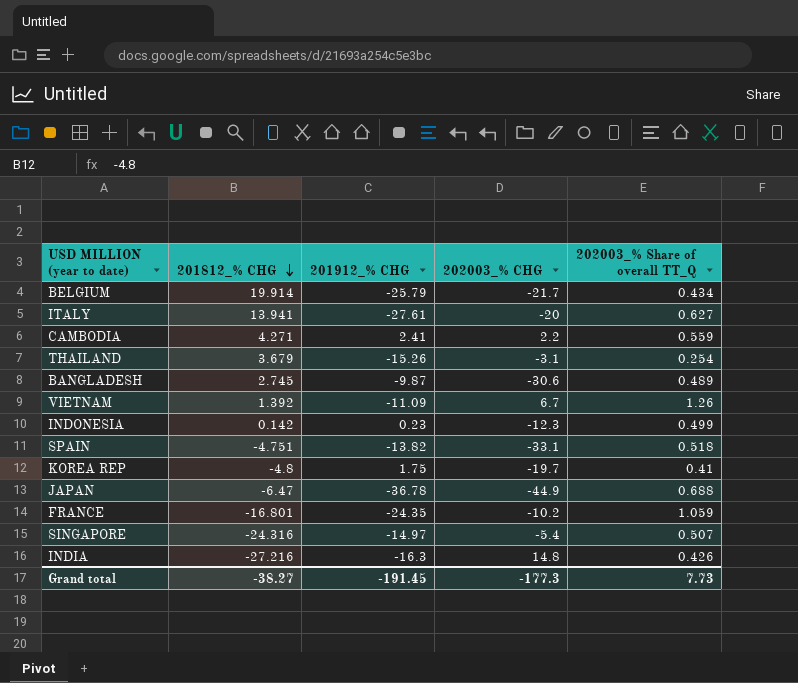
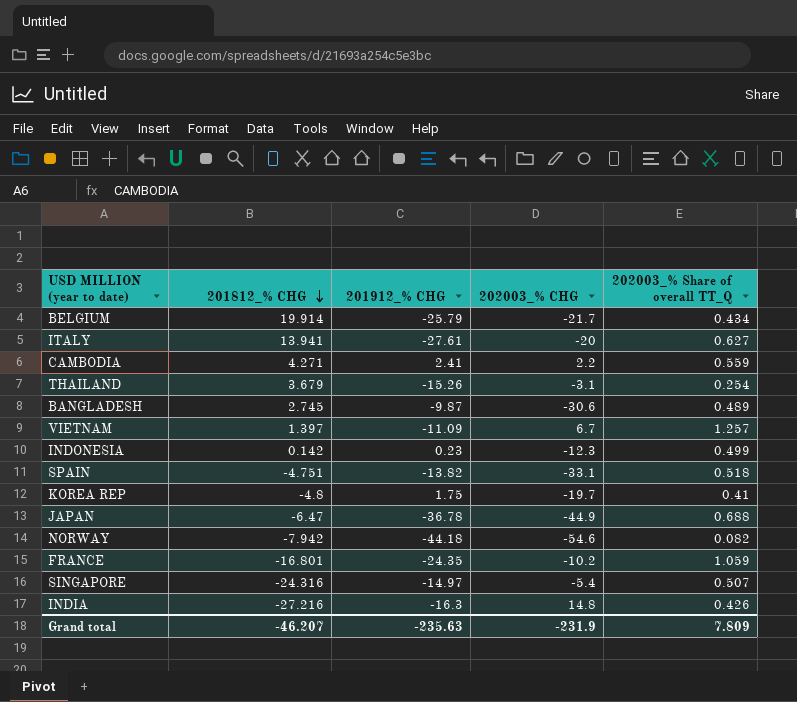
VIETNAM | 201812_% CHG: 1.392 -> 1.397
VIETNAM | 202003_% Share of overall TT_Q: 1.26 -> 1.257
row NORWAY: none -> -7.942 | -44.18 | -54.6 | 0.082
Grand total | 201812_% CHG: -38.27 -> -46.207
Grand total | 201912_% CHG: -191.45 -> -235.63
Grand total | 202003_% CHG: -177.3 -> -231.9
Grand total | 202003_% Share of overall TT_Q: 7.73 -> 7.809

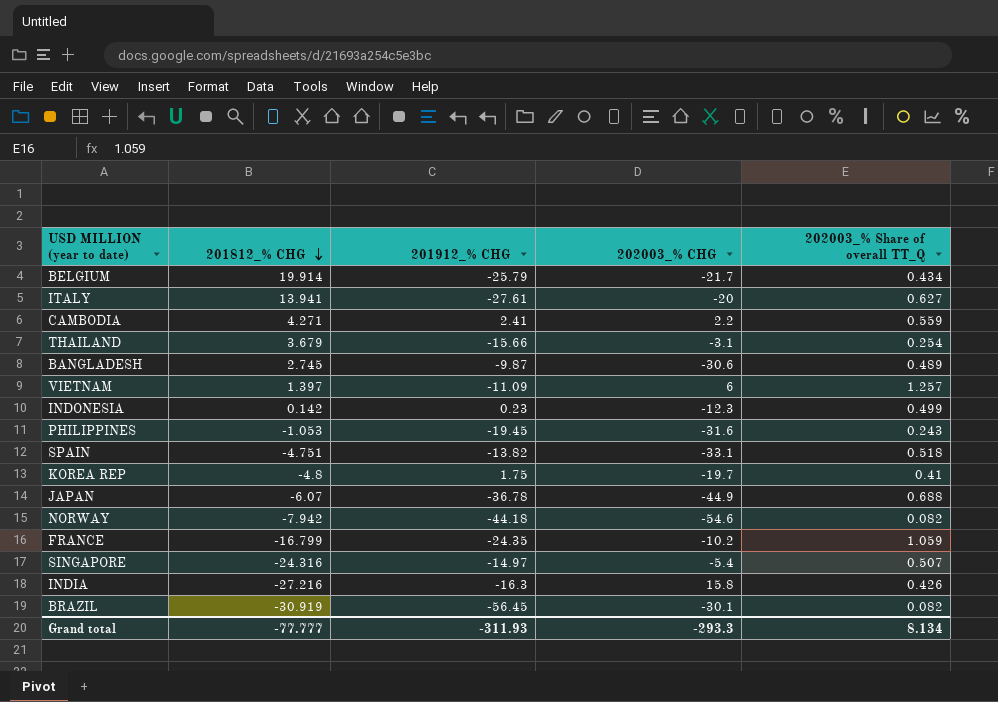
THAILAND | 201912_% CHG: -15.26 -> -15.66
VIETNAM | 202003_% CHG: 6.7 -> 6
row PHILIPPINES: none -> -1.053 | -19.45 | -31.6 | 0.243
JAPAN | 201812_% CHG: -6.47 -> -6.07
FRANCE | 201812_% CHG: -16.801 -> -16.799
INDIA | 202003_% CHG: 14.8 -> 15.8
row BRAZIL: none -> -30.919 | -56.45 | -30.1 | 0.082
Grand total | 201812_% CHG: -46.207 -> -77.777
Grand total | 201912_% CHG: -235.63 -> -311.93
Grand total | 202003_% CHG: -231.9 -> -293.3
Grand total | 202003_% Share of overall TT_Q: 7.809 -> 8.134

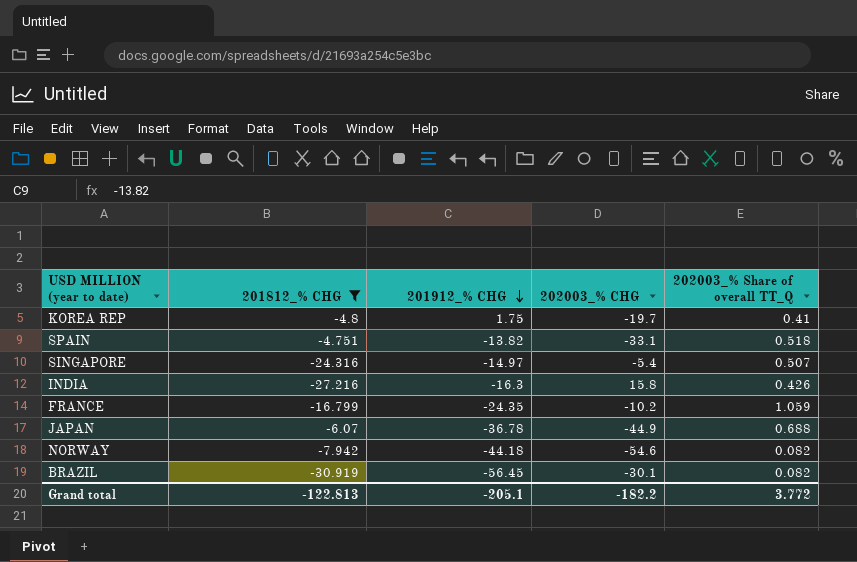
filter: none -> 201812_% CHG <= -4.751
row order: 201812_% CHG descending -> 201912_% CHG descending
Grand total | 201812_% CHG: -77.777 -> -122.813
Grand total | 201912_% CHG: -311.93 -> -205.1
Grand total | 202003_% CHG: -293.3 -> -182.2
Grand total | 202003_% Share of overall TT_Q: 8.134 -> 3.772

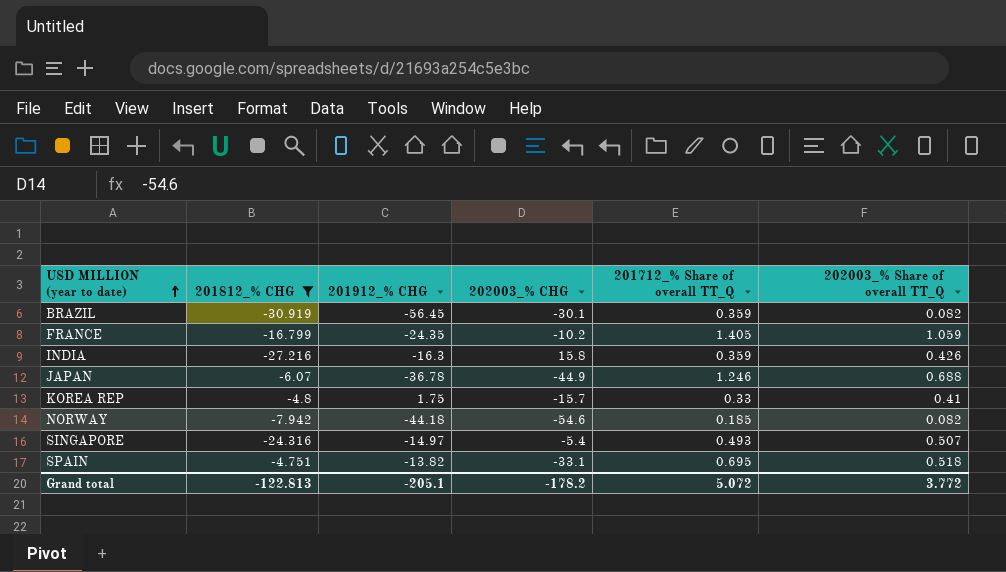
row order: 201912_% CHG descending -> USD MILLION (year to date) ascending
column 201712_% Share of overall TT_Q | position: none -> 5
KOREA REP | 202003_% CHG: -19.7 -> -15.7
Grand total | 202003_% CHG: -182.2 -> -178.2

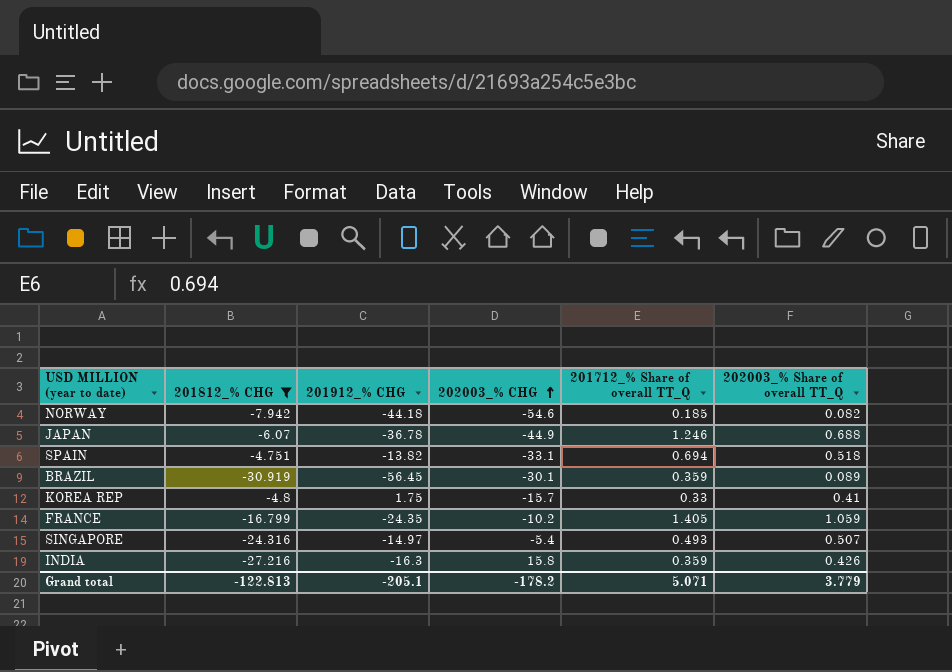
row order: USD MILLION (year to date) ascending -> 202003_% CHG ascending
SPAIN | 201712_% Share of overall TT_Q: 0.695 -> 0.694
BRAZIL | 202003_% Share of overall TT_Q: 0.082 -> 0.089
Grand total | 201712_% Share of overall TT_Q: 5.072 -> 5.071
Grand total | 202003_% Share of overall TT_Q: 3.772 -> 3.779

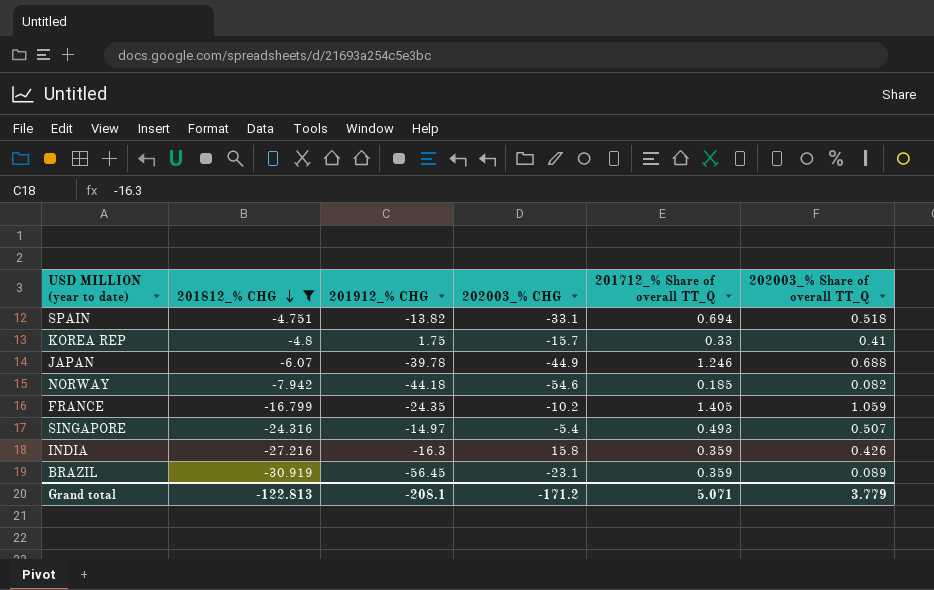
row order: 202003_% CHG ascending -> 201812_% CHG descending
JAPAN | 201912_% CHG: -36.78 -> -39.78
BRAZIL | 202003_% CHG: -30.1 -> -23.1
Grand total | 201912_% CHG: -205.1 -> -208.1
Grand total | 202003_% CHG: -178.2 -> -171.2

